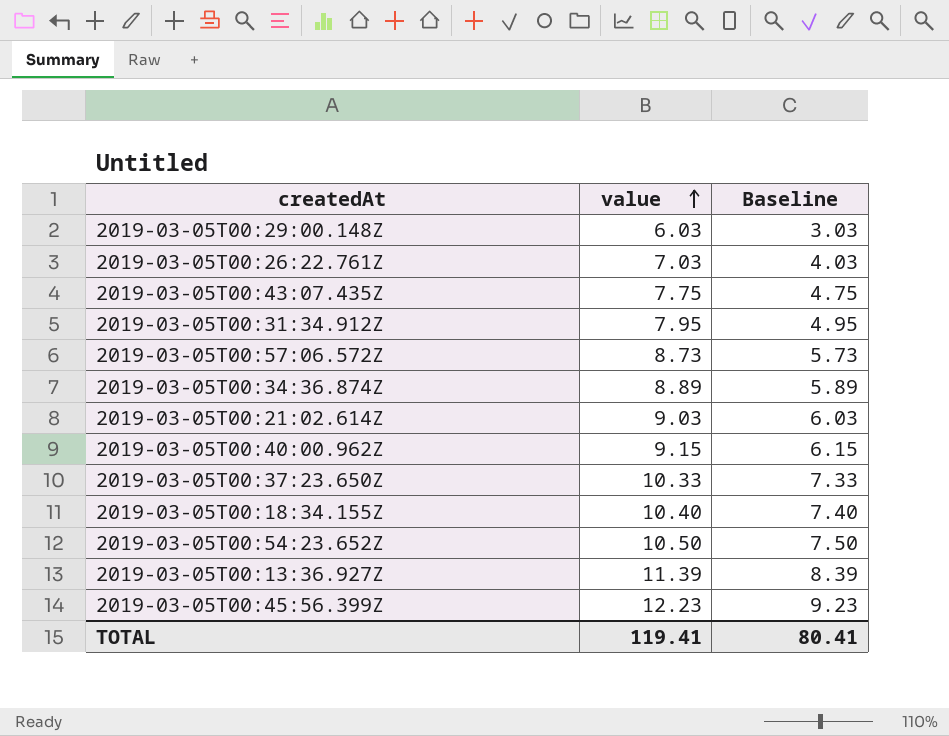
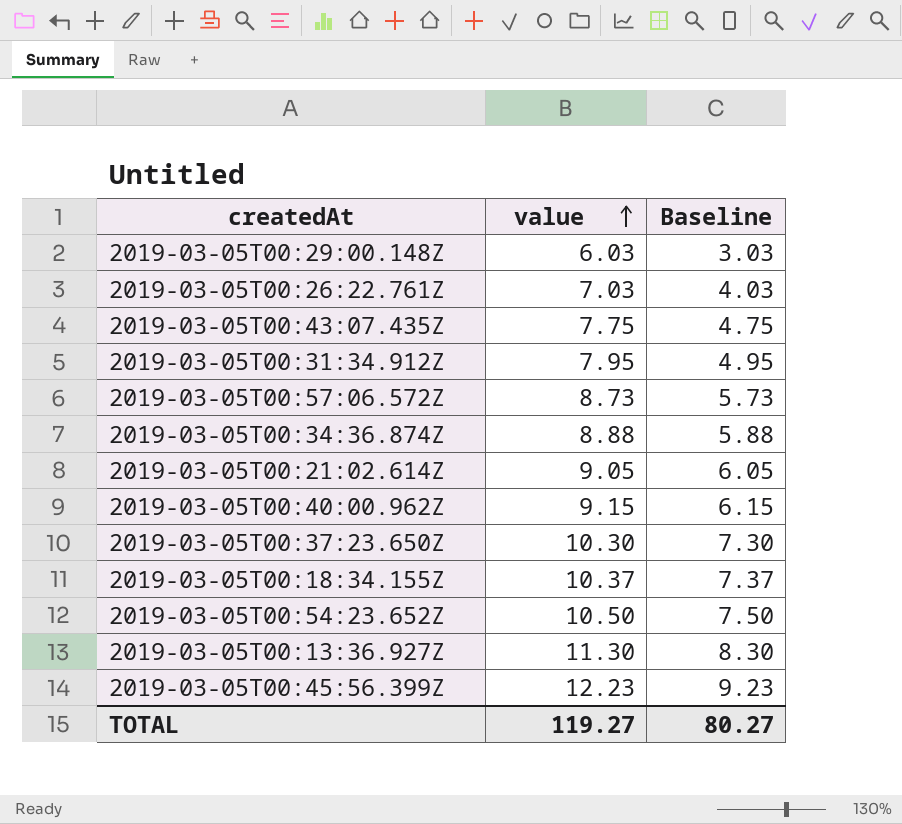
2019-03-05T00:34:36.874Z | value: 8.89 -> 8.88
2019-03-05T00:34:36.874Z | Baseline: 5.89 -> 5.88
2019-03-05T00:21:02.614Z | value: 9.03 -> 9.05
2019-03-05T00:21:02.614Z | Baseline: 6.03 -> 6.05
2019-03-05T00:37:23.650Z | value: 10.33 -> 10.30
2019-03-05T00:37:23.650Z | Baseline: 7.33 -> 7.30
2019-03-05T00:18:34.155Z | value: 10.40 -> 10.37
2019-03-05T00:18:34.155Z | Baseline: 7.40 -> 7.37
2019-03-05T00:13:36.927Z | value: 11.39 -> 11.30
2019-03-05T00:13:36.927Z | Baseline: 8.39 -> 8.30
TOTAL | value: 119.41 -> 119.27
TOTAL | Baseline: 80.41 -> 80.27

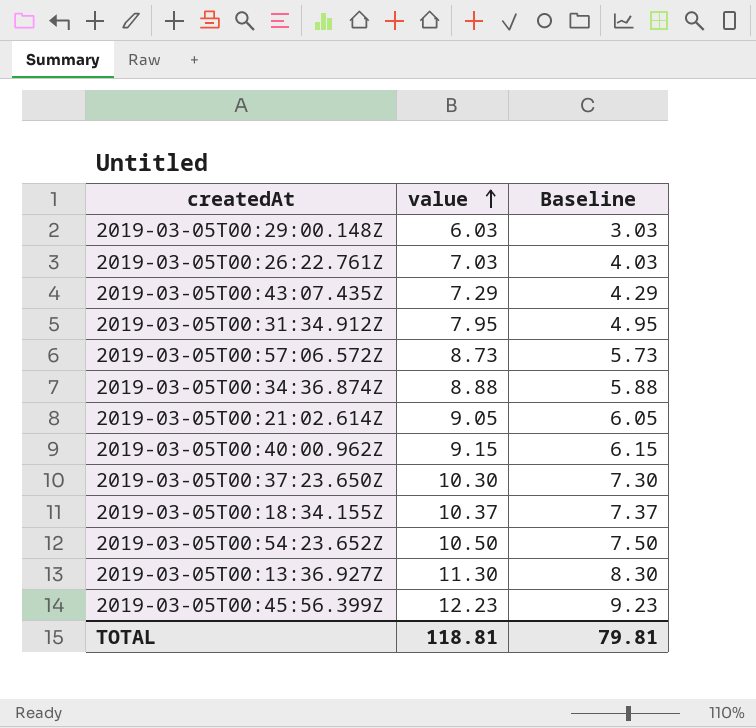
2019-03-05T00:43:07.435Z | value: 7.75 -> 7.29
2019-03-05T00:43:07.435Z | Baseline: 4.75 -> 4.29
TOTAL | value: 119.27 -> 118.81
TOTAL | Baseline: 80.27 -> 79.81

